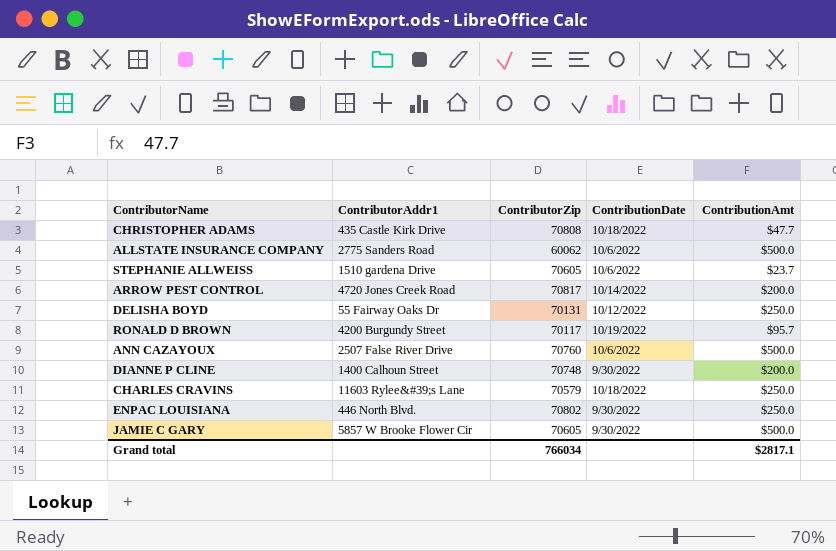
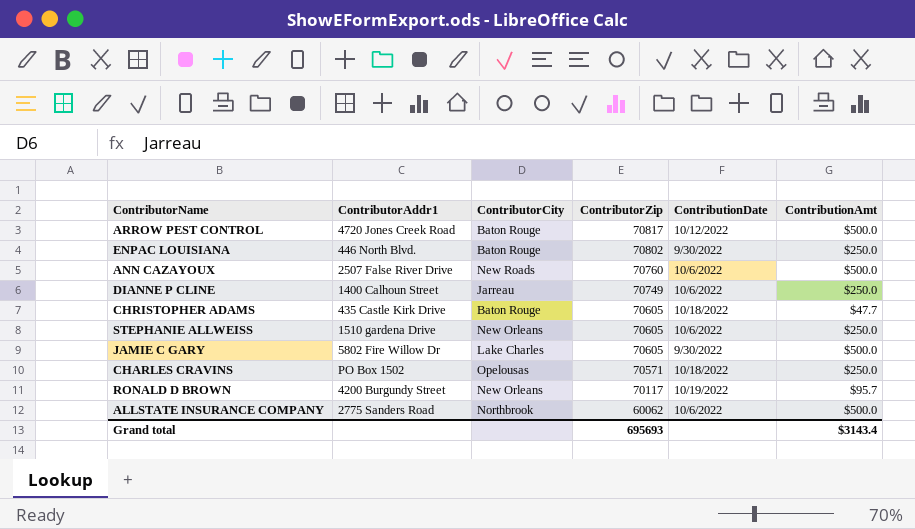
row order: none -> ContributorZip descending
column ContributorCity | position: none -> 3
row DELISHA BOYD: 55 Fairway Oaks Dr | 70131 | 10/12/2022 | $250.0 -> none
ARROW PEST CONTROL | ContributionDate: 10/14/2022 -> 10/12/2022
ARROW PEST CONTROL | ContributionAmt: $200.0 -> $500.0
DIANNE P CLINE | ContributorZip: 70748 -> 70749
DIANNE P CLINE | ContributionDate: 9/30/2022 -> 10/6/2022
DIANNE P CLINE | ContributionAmt: $200.0 -> $250.0
CHRISTOPHER ADAMS | ContributorZip: 70808 -> 70605
STEPHANIE ALLWEISS | ContributionAmt: $23.7 -> $250.0
JAMIE C GARY | ContributorAddr1: 5857 W Brooke Flower Cir -> 5802 Fire Willow Dr
CHARLES CRAVINS | ContributorAddr1: 11603 Rylee&#39;s Lane -> PO Box 1502
CHARLES CRAVINS | ContributorZip: 70579 -> 70571
Grand total | ContributorZip: 766034 -> 695693
Grand total | ContributionAmt: $2817.1 -> $3143.4

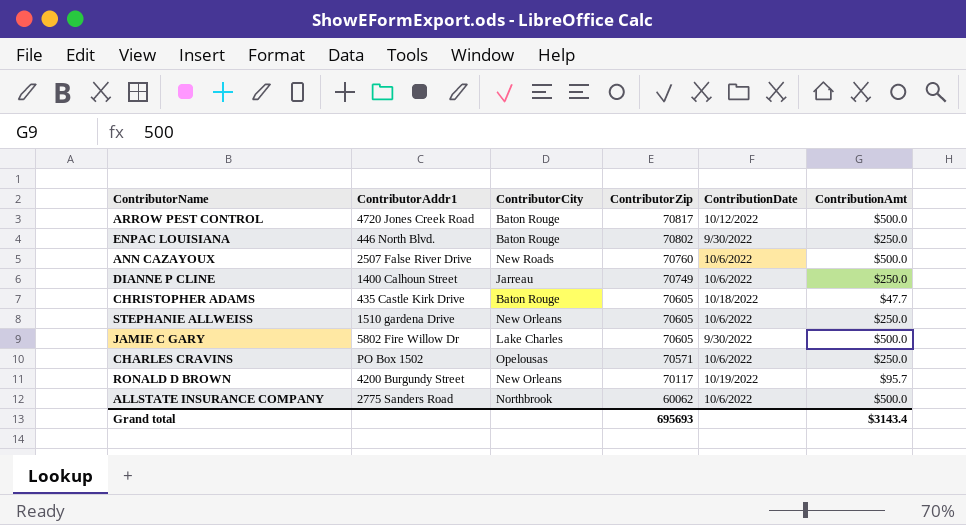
CHARLES CRAVINS | ContributionDate: 10/18/2022 -> 10/6/2022

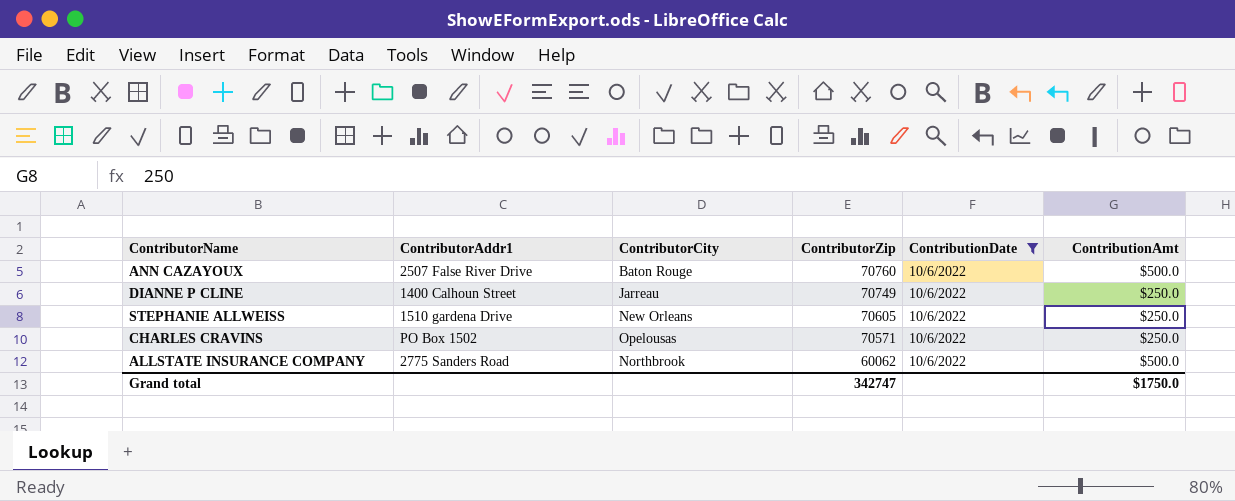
filter: none -> ContributionDate = 10/6/2022
ANN CAZAYOUX | ContributorCity: New Roads -> Baton Rouge
Grand total | ContributorZip: 695693 -> 342747
Grand total | ContributionAmt: $3143.4 -> $1750.0

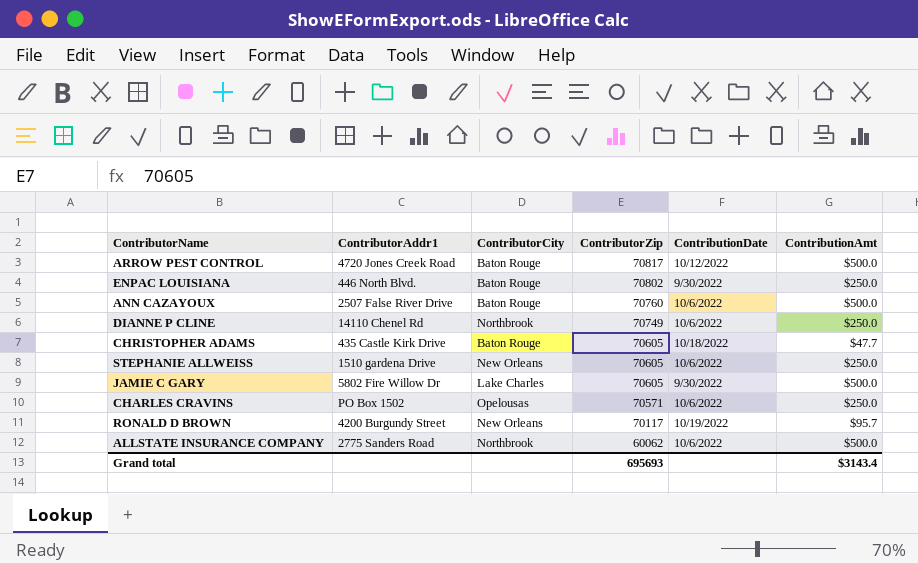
filter: ContributionDate = 10/6/2022 -> none
DIANNE P CLINE | ContributorAddr1: 1400 Calhoun Street -> 14110 Chenel Rd
DIANNE P CLINE | ContributorCity: Jarreau -> Northbrook
Grand total | ContributorZip: 342747 -> 695693
Grand total | ContributionAmt: $1750.0 -> $3143.4

